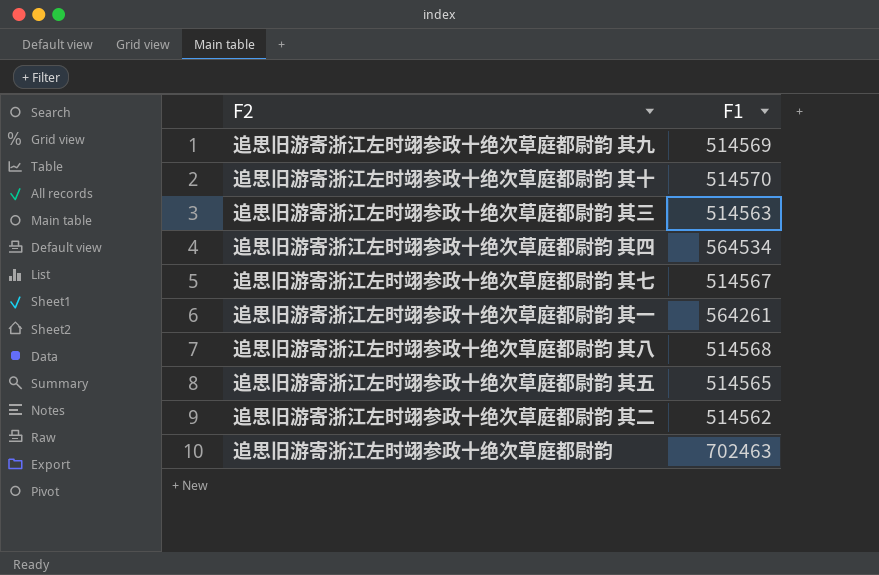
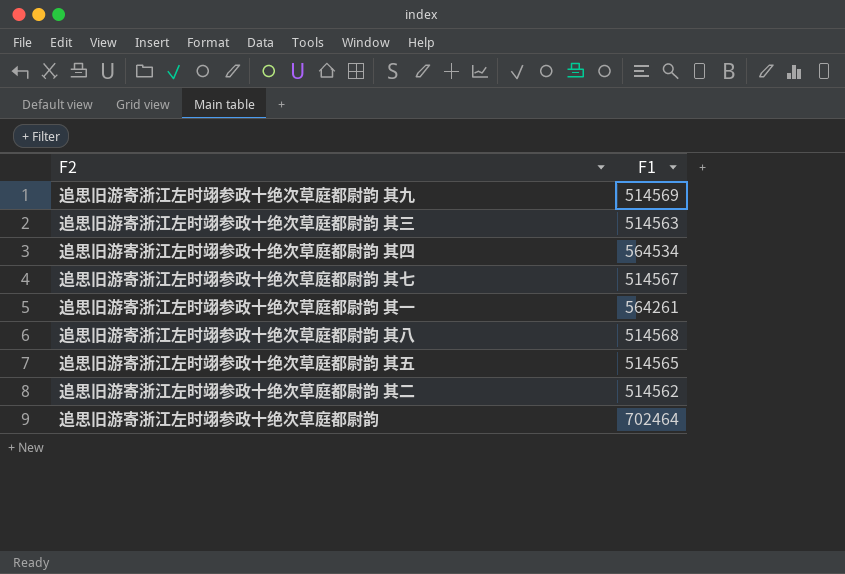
row 追思旧游寄浙江左时翊参政十绝次草庭都尉韵 其十: 514570 -> none
追思旧游寄浙江左时翊参政十绝次草庭都尉韵 | F1: 702463 -> 702464

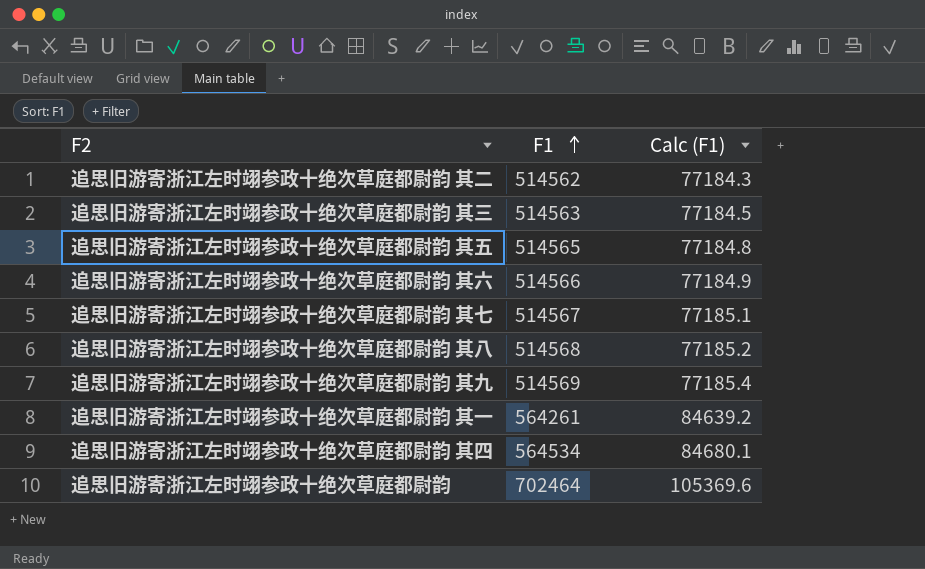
row order: none -> F1 ascending
column Calc (F1) | formula: none -> [F1] * 0.15
row 追思旧游寄浙江左时翊参政十绝次草庭都尉韵 其六: none -> 514566 | 77184.9

